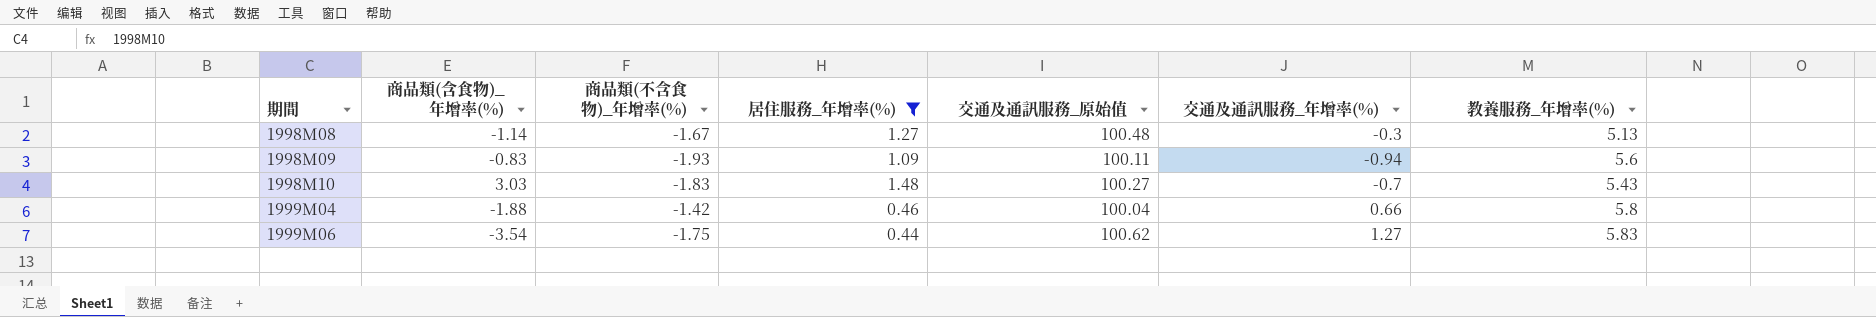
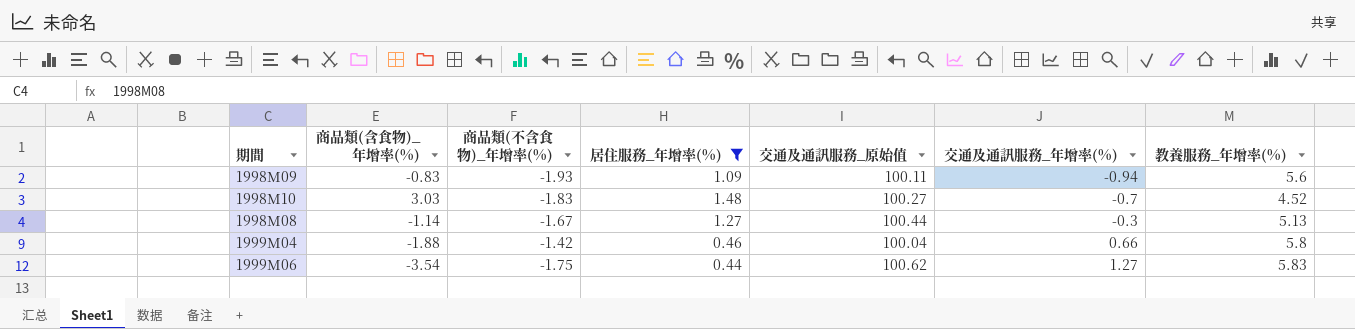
row order: 期間 ascending -> 交通及通訊服務_年增率(%) ascending
1998M10 | 教養服務_年增率(%): 5.43 -> 4.52
1998M08 | 交通及通訊服務_原始值: 100.48 -> 100.44

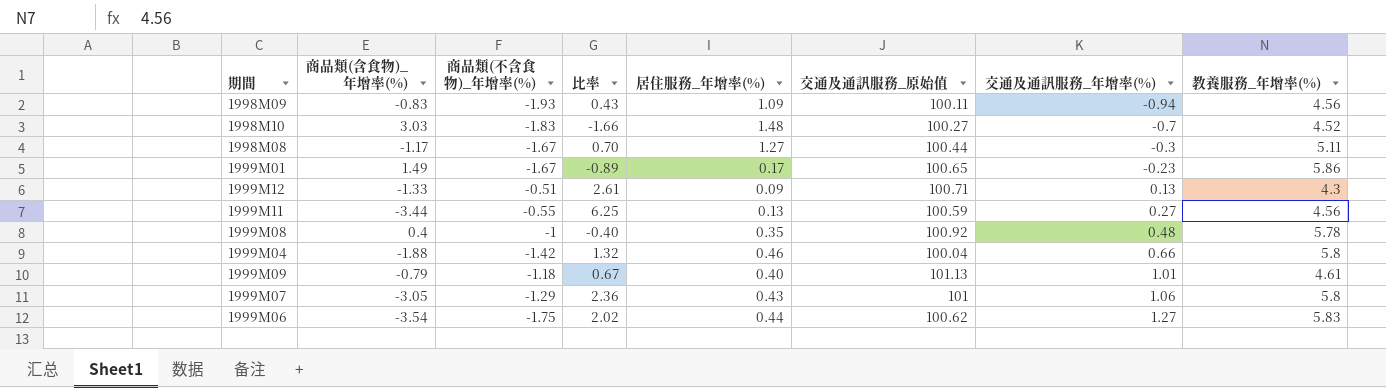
filter: 居住服務_年增率(%) >= 0.44 -> none
column 比率 | formula: none -> [商品類(含食物)_年增率(%)] / [商品類(不含食物)_年增率(%)]
1998M09 | 教養服務_年增率(%): 5.6 -> 4.56
1998M08 | 商品類(含食物)_年增率(%): -1.14 -> -1.17
1998M08 | 教養服務_年增率(%): 5.13 -> 5.11

